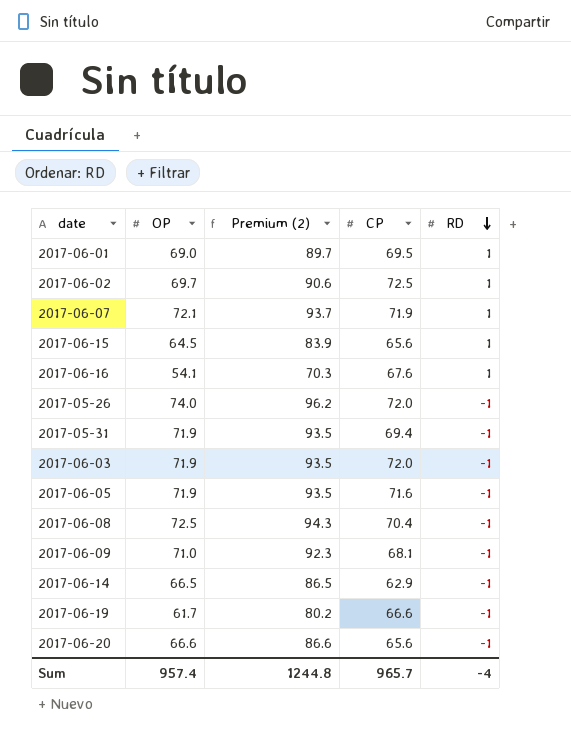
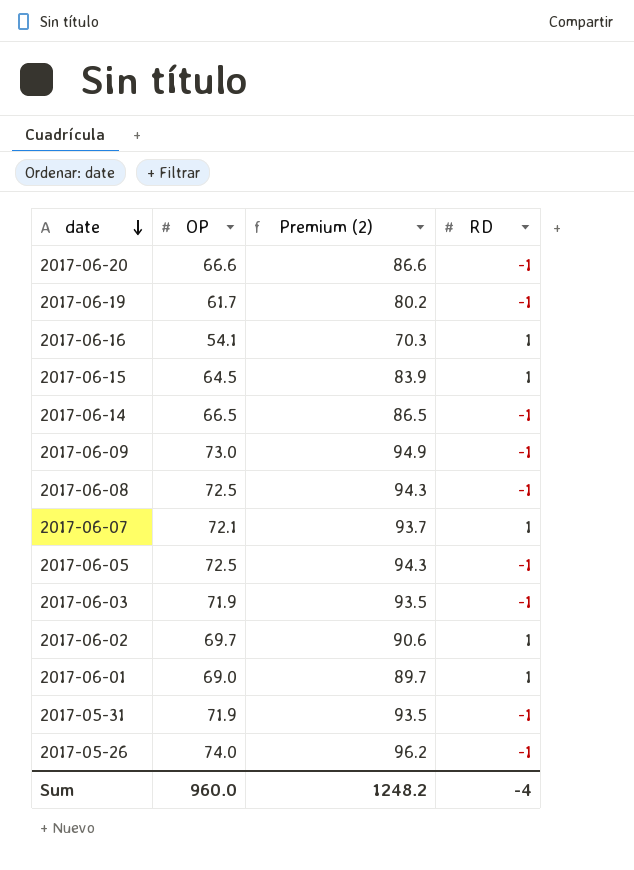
row order: RD descending -> date descending
column CP | position: 4 -> none
2017-06-09 | OP: 71.0 -> 73.0
2017-06-09 | Premium (2): 92.3 -> 94.9
2017-06-05 | OP: 71.9 -> 72.5
2017-06-05 | Premium (2): 93.5 -> 94.3
Sum | OP: 957.4 -> 960.0
Sum | Premium (2): 1244.8 -> 1248.2

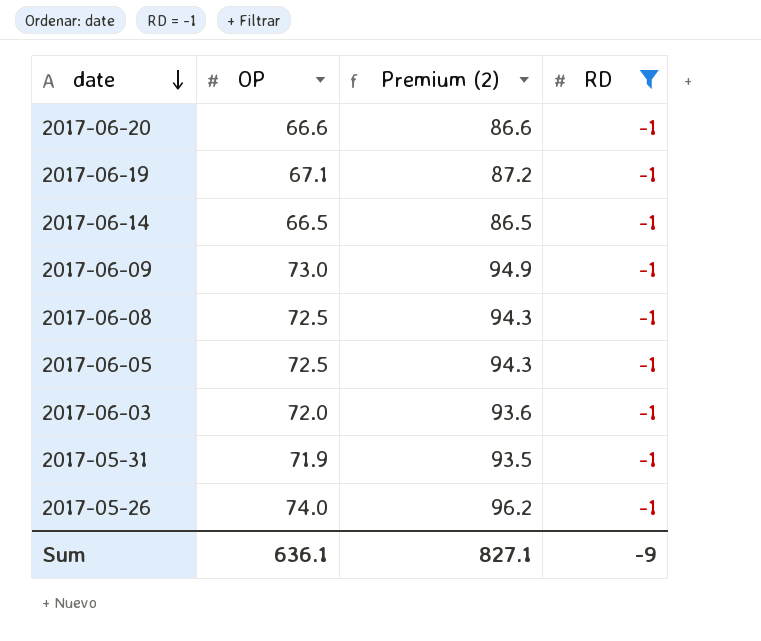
filter: none -> RD = -1
2017-06-19 | OP: 61.7 -> 67.1
2017-06-19 | Premium (2): 80.2 -> 87.2
2017-06-03 | OP: 71.9 -> 72.0
2017-06-03 | Premium (2): 93.5 -> 93.6
Sum | OP: 960.0 -> 636.1
Sum | Premium (2): 1248.2 -> 827.1
Sum | RD: -4 -> -9

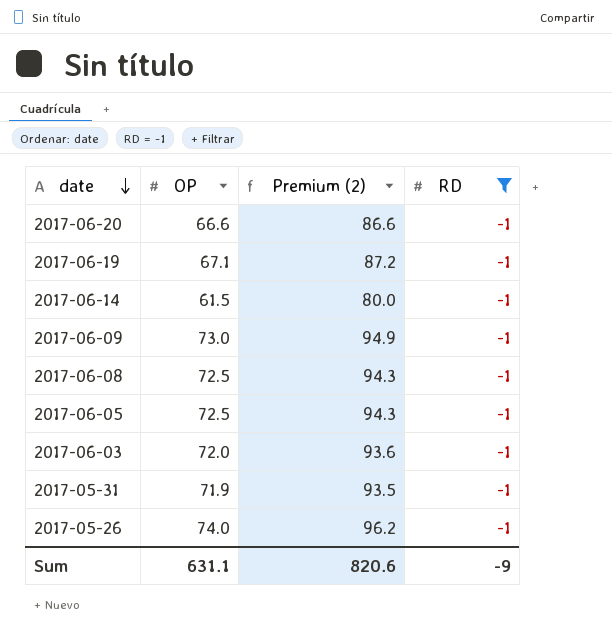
2017-06-14 | OP: 66.5 -> 61.5
2017-06-14 | Premium (2): 86.5 -> 80.0
Sum | OP: 636.1 -> 631.1
Sum | Premium (2): 827.1 -> 820.6

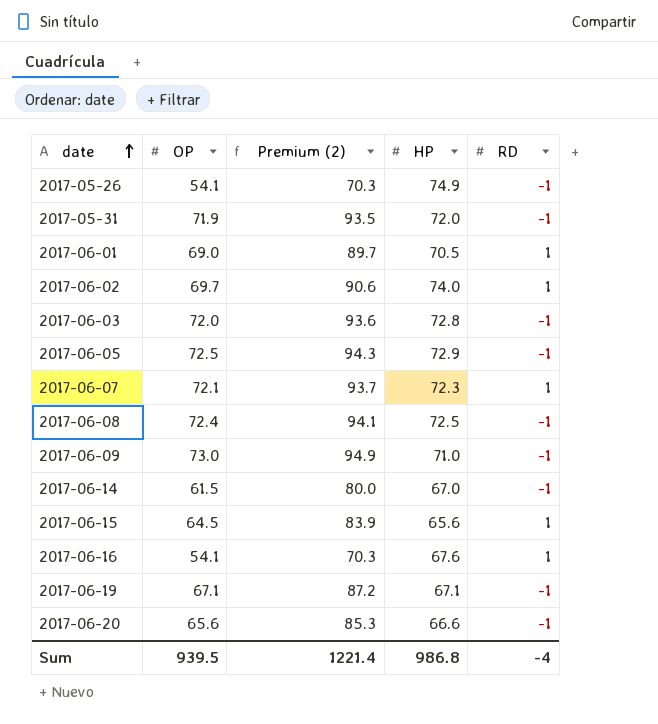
filter: RD = -1 -> none
row order: date descending -> date ascending
column HP | position: none -> 4
2017-05-26 | OP: 74.0 -> 54.1
2017-05-26 | Premium (2): 96.2 -> 70.3
2017-06-08 | OP: 72.5 -> 72.4
2017-06-08 | Premium (2): 94.3 -> 94.1
2017-06-20 | OP: 66.6 -> 65.6
2017-06-20 | Premium (2): 86.6 -> 85.3
Sum | OP: 631.1 -> 939.5
Sum | Premium (2): 820.6 -> 1221.4
Sum | RD: -9 -> -4

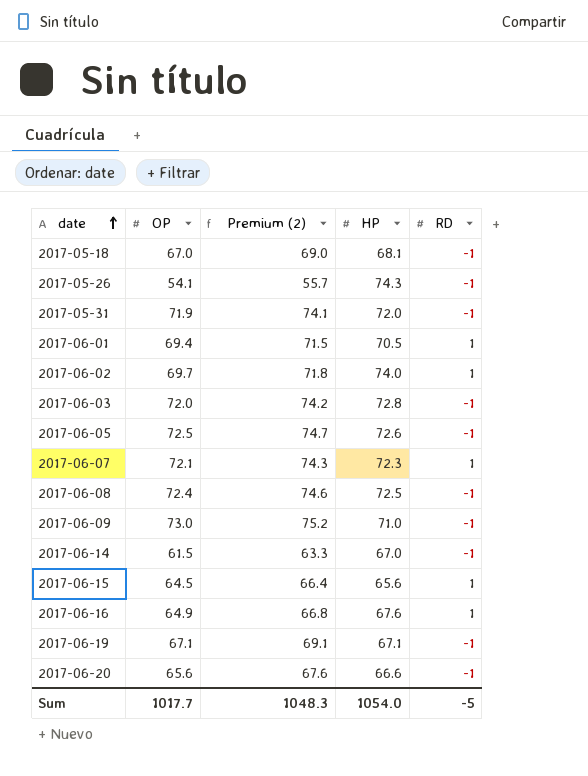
column Premium (2) | formula: [OP] * 1.3 -> [OP] * 1.03
row 2017-05-18: none -> 67.0 | 69.0 | 68.1 | -1
2017-05-26 | HP: 74.9 -> 74.3
2017-06-01 | OP: 69.0 -> 69.4
2017-06-05 | HP: 72.9 -> 72.6
2017-06-16 | OP: 54.1 -> 64.9
Sum | OP: 939.5 -> 1017.7
Sum | Premium (2): 1221.4 -> 1048.3
Sum | HP: 986.8 -> 1054.0
Sum | RD: -4 -> -5

